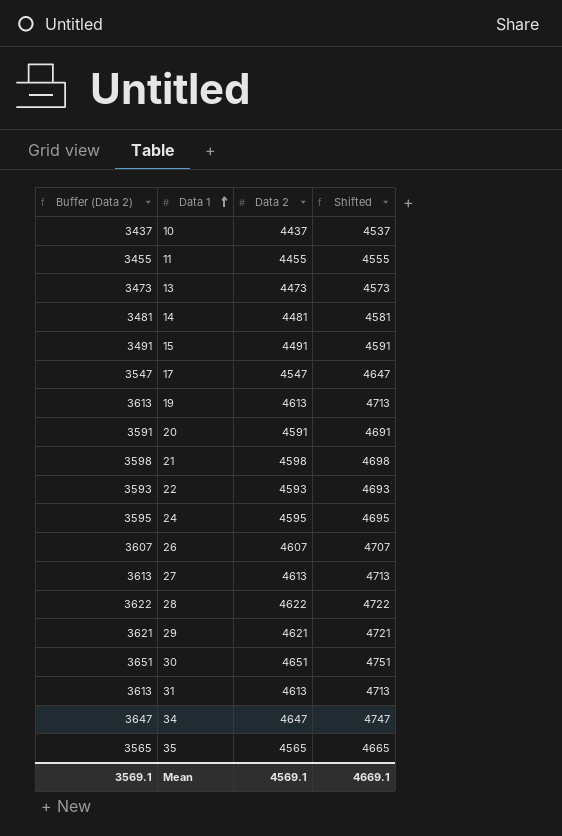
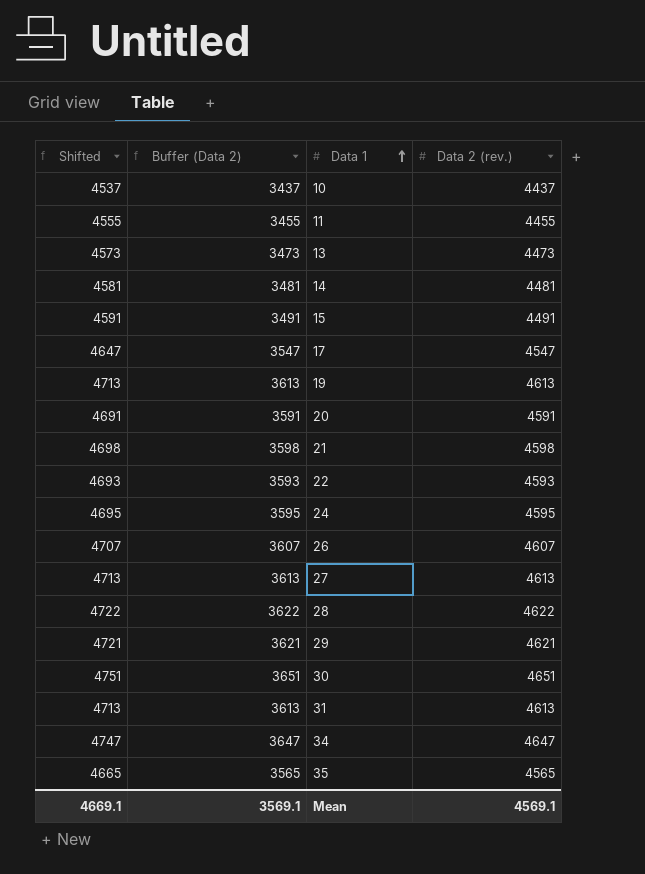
column Shifted | position: 4 -> 1
column name: Data 2 -> Data 2 (rev.)

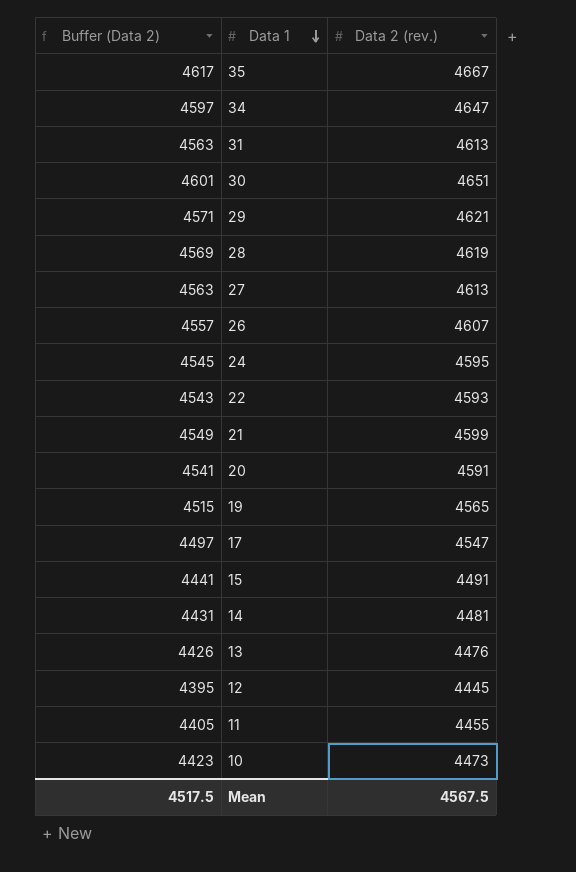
row order: Data 1 ascending -> Data 1 descending
column Shifted | formula: [Data 2 (rev.)] + 100 -> none
column Buffer (Data 2) | formula: [Data 2 (rev.)] - 1000 -> [Data 2 (rev.)] - 50
35 | Data 2 (rev.): 4565 -> 4667
28 | Data 2 (rev.): 4622 -> 4619
21 | Data 2 (rev.): 4598 -> 4599
19 | Data 2 (rev.): 4613 -> 4565
13 | Data 2 (rev.): 4473 -> 4476
row 12: none -> 4395 | 4445
10 | Data 2 (rev.): 4437 -> 4473
Mean | Buffer (Data 2): 3569.1 -> 4517.5
Mean | Data 2 (rev.): 4569.1 -> 4567.5

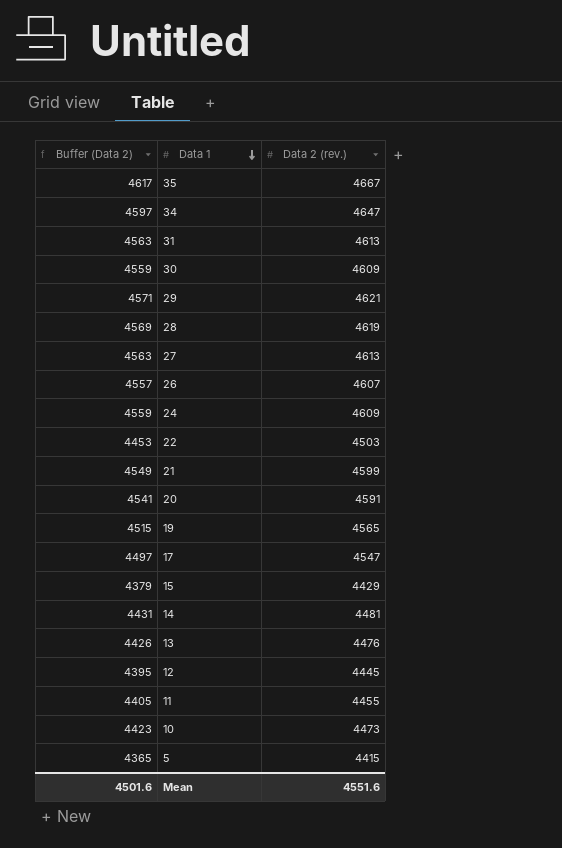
30 | Buffer (Data 2): 4601 -> 4559
30 | Data 2 (rev.): 4651 -> 4609
24 | Buffer (Data 2): 4545 -> 4559
24 | Data 2 (rev.): 4595 -> 4609
22 | Buffer (Data 2): 4543 -> 4453
22 | Data 2 (rev.): 4593 -> 4503
15 | Buffer (Data 2): 4441 -> 4379
15 | Data 2 (rev.): 4491 -> 4429
row 5: none -> 4365 | 4415
Mean | Buffer (Data 2): 4517.5 -> 4501.6
Mean | Data 2 (rev.): 4567.5 -> 4551.6

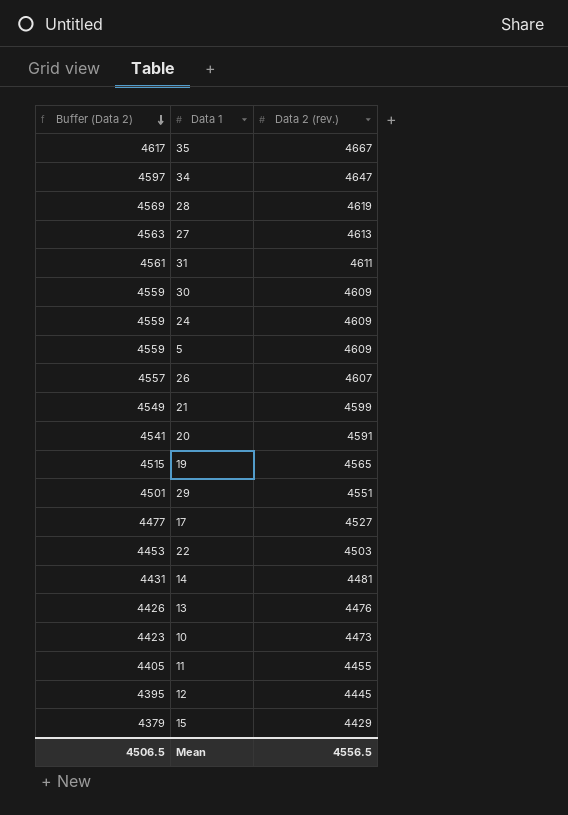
row order: Data 1 descending -> Buffer (Data 2) descending
31 | Buffer (Data 2): 4563 -> 4561
31 | Data 2 (rev.): 4613 -> 4611
5 | Buffer (Data 2): 4365 -> 4559
5 | Data 2 (rev.): 4415 -> 4609
29 | Buffer (Data 2): 4571 -> 4501
29 | Data 2 (rev.): 4621 -> 4551
17 | Buffer (Data 2): 4497 -> 4477
17 | Data 2 (rev.): 4547 -> 4527
Mean | Buffer (Data 2): 4501.6 -> 4506.5
Mean | Data 2 (rev.): 4551.6 -> 4556.5

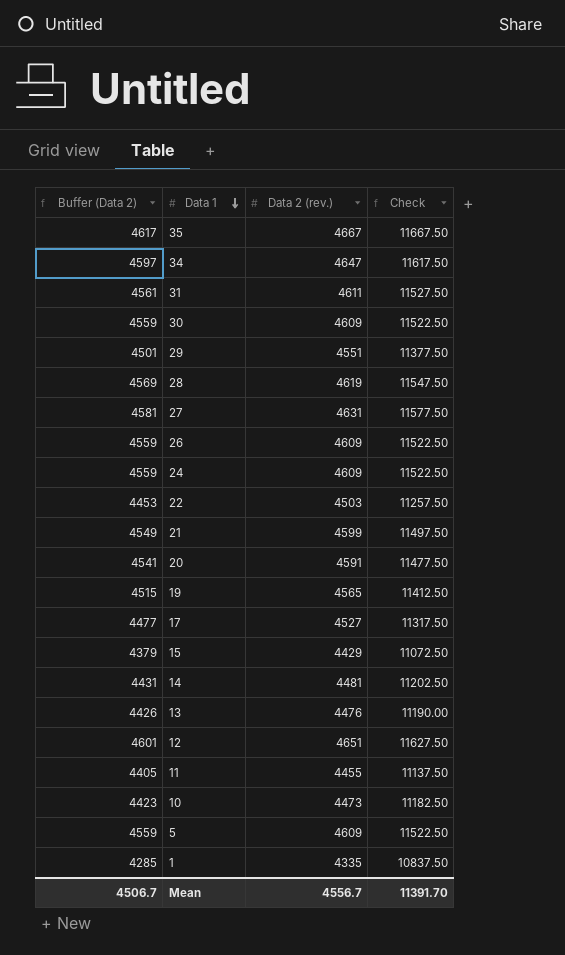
row order: Buffer (Data 2) descending -> Data 1 descending
column Check | formula: none -> [Data 2 (rev.)] * 2.5
27 | Buffer (Data 2): 4563 -> 4581
27 | Data 2 (rev.): 4613 -> 4631
26 | Buffer (Data 2): 4557 -> 4559
26 | Data 2 (rev.): 4607 -> 4609
12 | Buffer (Data 2): 4395 -> 4601
12 | Data 2 (rev.): 4445 -> 4651
row 1: none -> 4285 | 4335 | 10837.50
Mean | Buffer (Data 2): 4506.5 -> 4506.7
Mean | Data 2 (rev.): 4556.5 -> 4556.7

